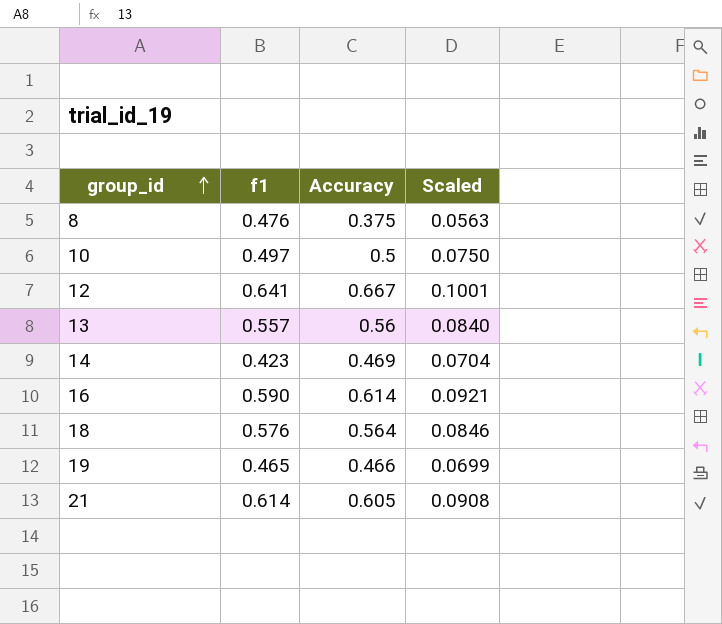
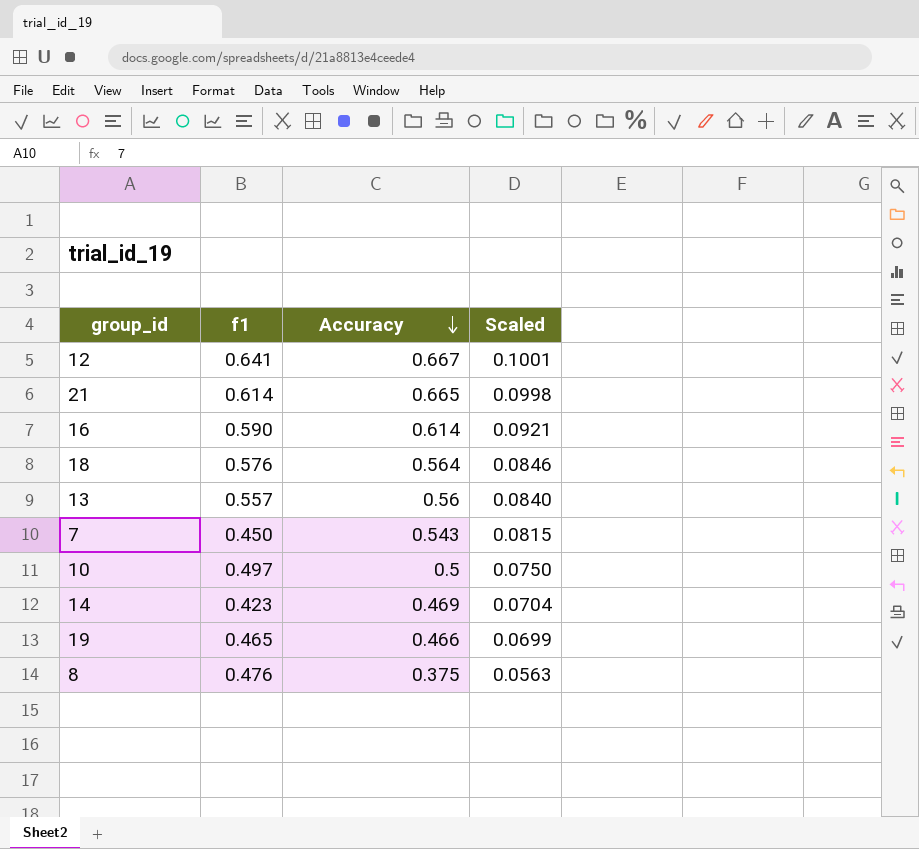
row order: group_id ascending -> Accuracy descending
21 | Accuracy: 0.605 -> 0.665
21 | Scaled: 0.0908 -> 0.0998
row 7: none -> 0.450 | 0.543 | 0.0815

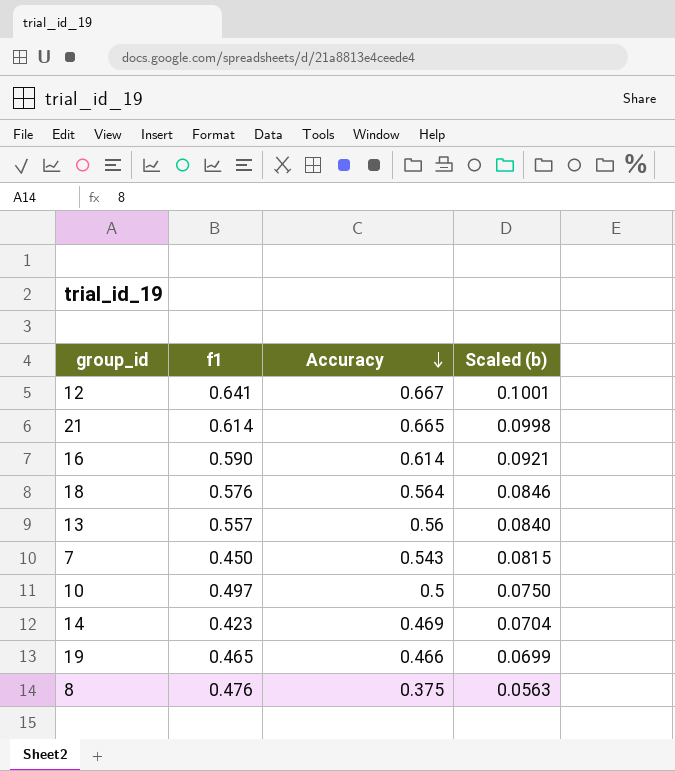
column name: Scaled -> Scaled (b)

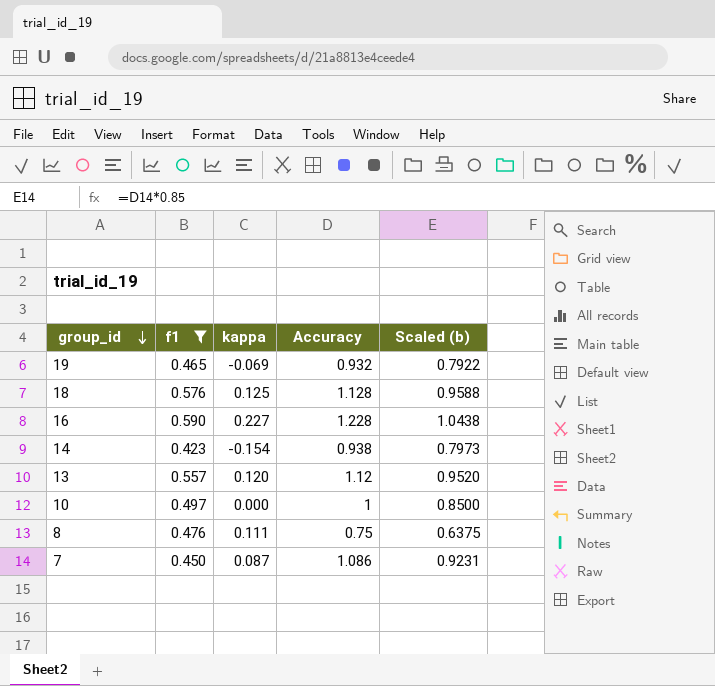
filter: none -> f1 <= 0.590
row order: Accuracy descending -> group_id descending
column kappa | position: none -> 3
column Scaled (b) | formula: [Accuracy] * 0.15 -> [Accuracy] * 0.85
19 | Accuracy: 0.466 -> 0.932
18 | Accuracy: 0.564 -> 1.128
16 | Accuracy: 0.614 -> 1.228
14 | Accuracy: 0.469 -> 0.938
13 | Accuracy: 0.56 -> 1.12
10 | Accuracy: 0.5 -> 1
8 | Accuracy: 0.375 -> 0.75
7 | Accuracy: 0.543 -> 1.086

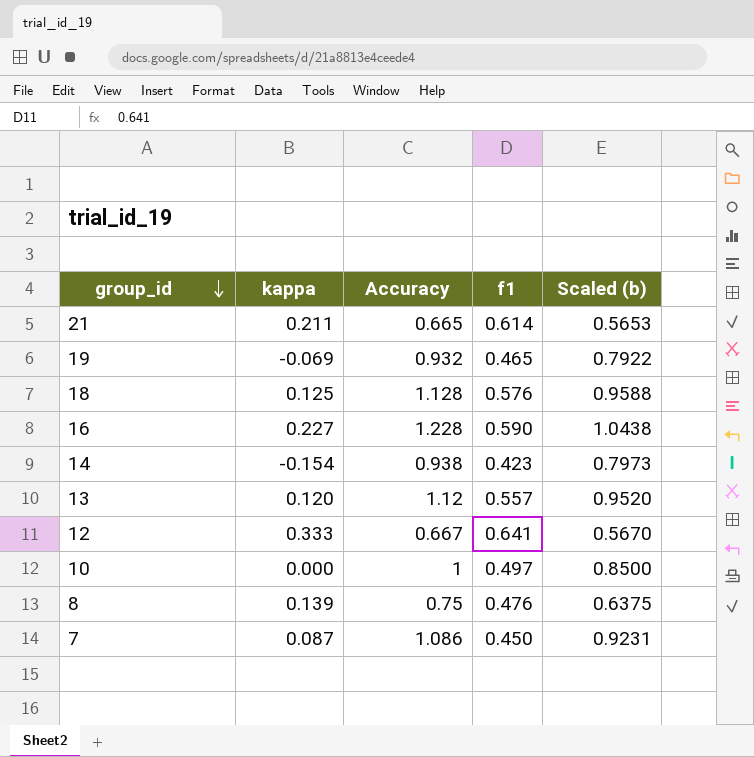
filter: f1 <= 0.590 -> none
column f1 | position: 2 -> 4
8 | kappa: 0.111 -> 0.139

